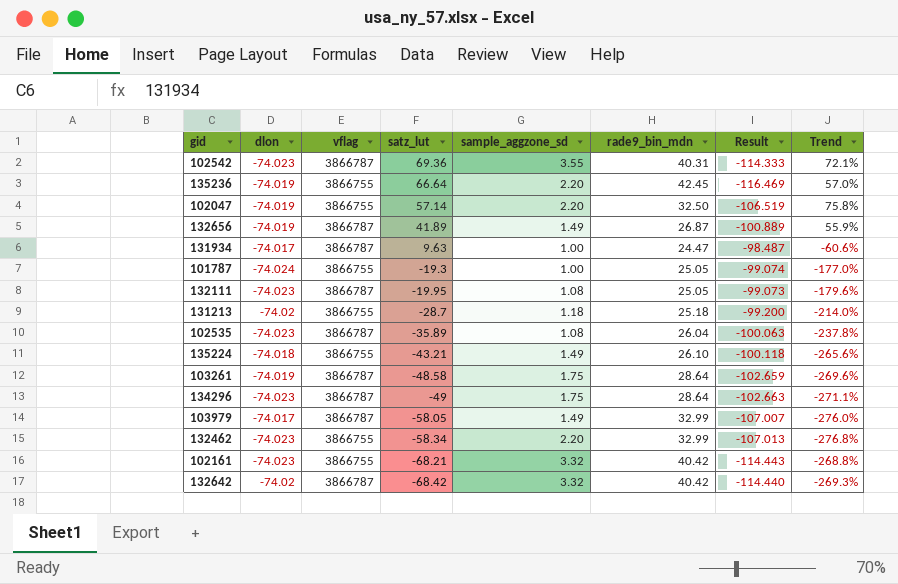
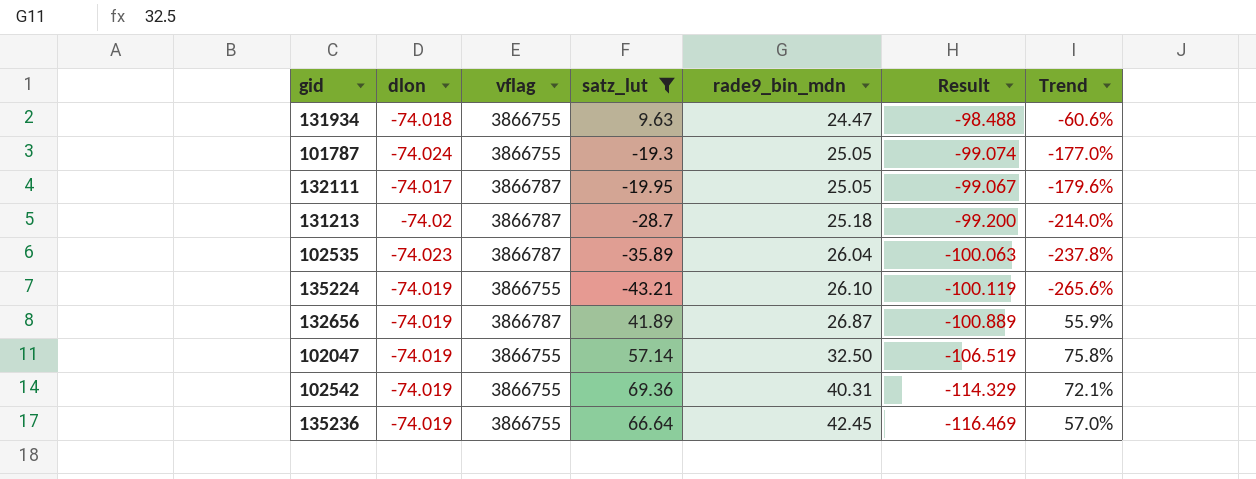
filter: none -> satz_lut >= -43.21
row order: satz_lut descending -> rade9_bin_mdn ascending
column sample_aggzone_sd | position: 5 -> none
131934 | dlon: -74.017 -> -74.018
131934 | vflag: 3866787 -> 3866755
131934 | Result: -98.487 -> -98.488
132111 | dlon: -74.023 -> -74.017
132111 | Result: -99.073 -> -99.067
131213 | vflag: 3866755 -> 3866787
135224 | dlon: -74.018 -> -74.019
135224 | Result: -100.118 -> -100.119
102542 | dlon: -74.023 -> -74.019
102542 | vflag: 3866787 -> 3866755
102542 | Result: -114.333 -> -114.329

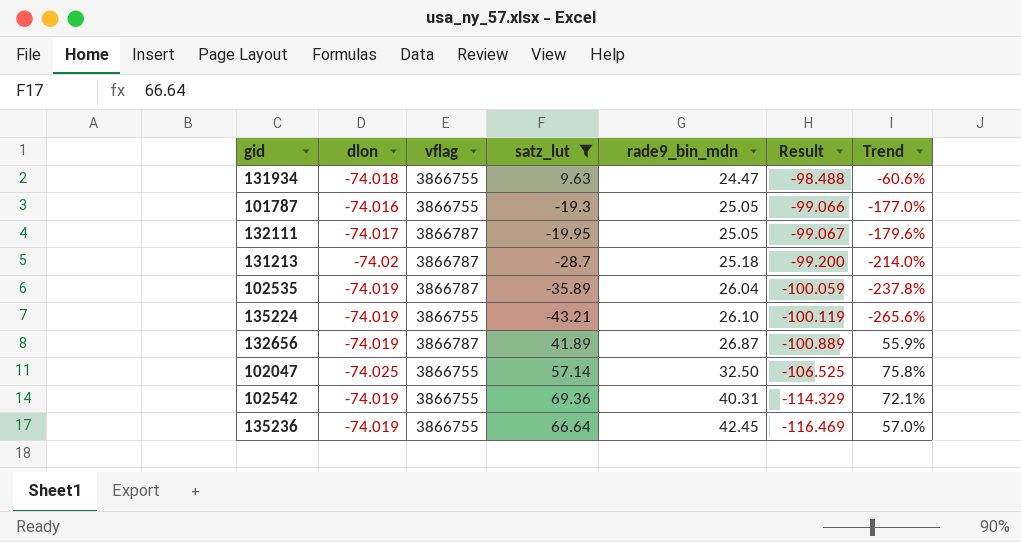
101787 | dlon: -74.024 -> -74.016
101787 | Result: -99.074 -> -99.066
102535 | dlon: -74.023 -> -74.019
102535 | Result: -100.063 -> -100.059
102047 | dlon: -74.019 -> -74.025
102047 | Result: -106.519 -> -106.525

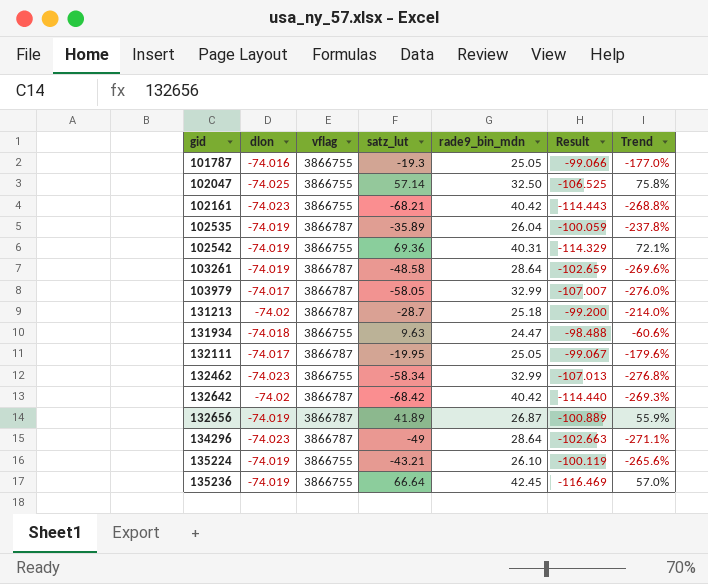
filter: satz_lut >= -43.21 -> none
row order: rade9_bin_mdn ascending -> gid ascending

